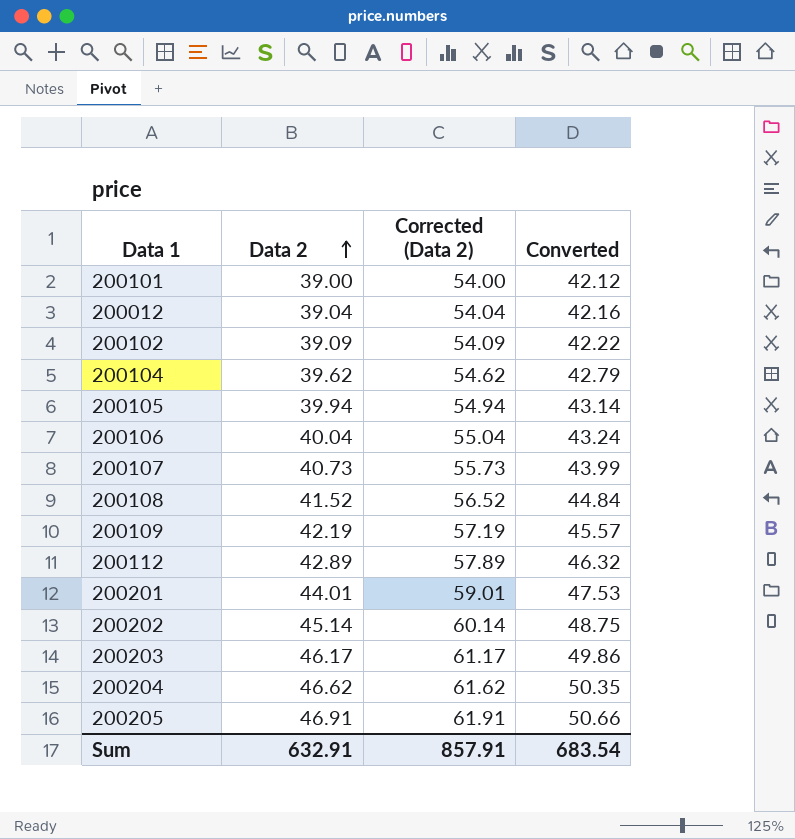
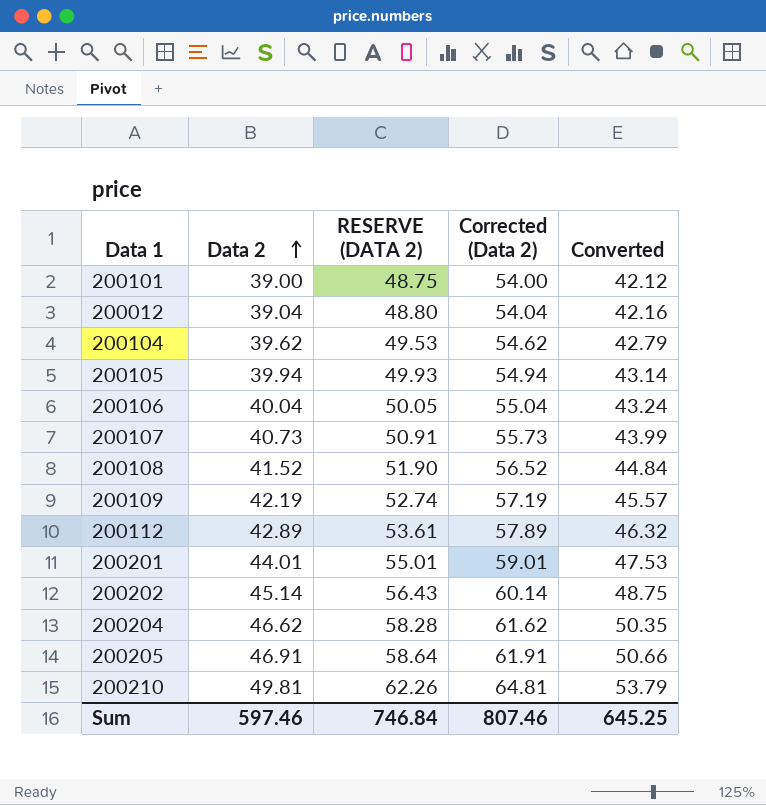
column RESERVE (DATA 2) | formula: none -> [Data 2] * 1.25
row 200102: 39.09 | 54.09 | 42.22 -> none
row 200203: 46.17 | 61.17 | 49.86 -> none
row 200210: none -> 49.81 | 62.26 | 64.81 | 53.79
Sum | Data 2: 632.91 -> 597.46
Sum | Corrected (Data 2): 857.91 -> 807.46
Sum | Converted: 683.54 -> 645.25

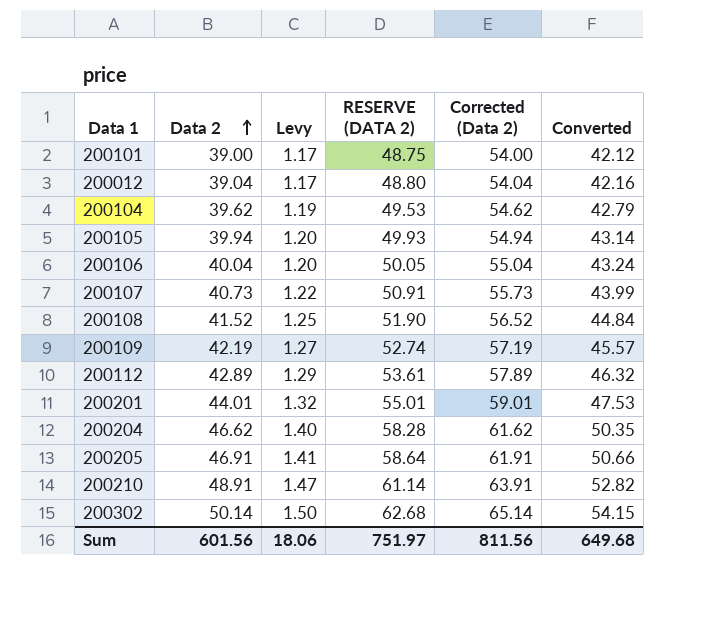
column Levy | formula: none -> [Data 2] * 0.03
row 200202: 45.14 | 56.43 | 60.14 | 48.75 -> none
200210 | Data 2: 49.81 -> 48.91
200210 | RESERVE (DATA 2): 62.26 -> 61.14
200210 | Corrected (Data 2): 64.81 -> 63.91
200210 | Converted: 53.79 -> 52.82
row 200302: none -> 50.14 | 1.50 | 62.68 | 65.14 | 54.15
Sum | Data 2: 597.46 -> 601.56
Sum | RESERVE (DATA 2): 746.84 -> 751.97
Sum | Corrected (Data 2): 807.46 -> 811.56
Sum | Converted: 645.25 -> 649.68

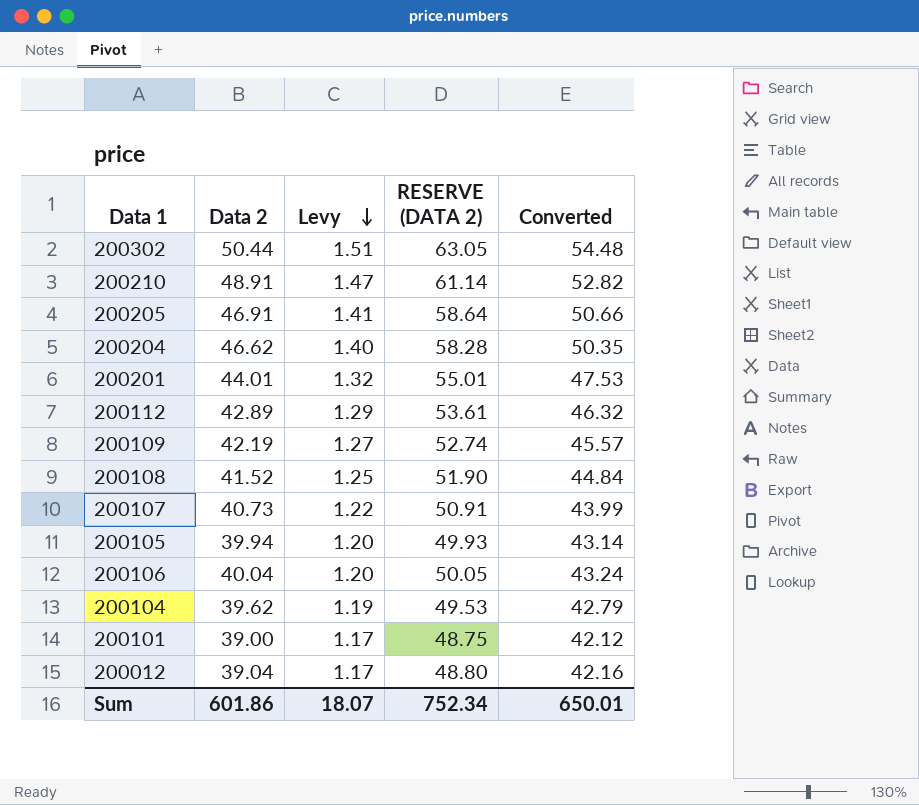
row order: Data 2 ascending -> Levy descending
column Corrected (Data 2) | formula: [Data 2] + 15 -> none
200302 | Data 2: 50.14 -> 50.44
200302 | Levy: 1.50 -> 1.51
200302 | RESERVE (DATA 2): 62.68 -> 63.05
200302 | Converted: 54.15 -> 54.48
Sum | Data 2: 601.56 -> 601.86
Sum | Levy: 18.06 -> 18.07
Sum | RESERVE (DATA 2): 751.97 -> 752.34
Sum | Converted: 649.68 -> 650.01

